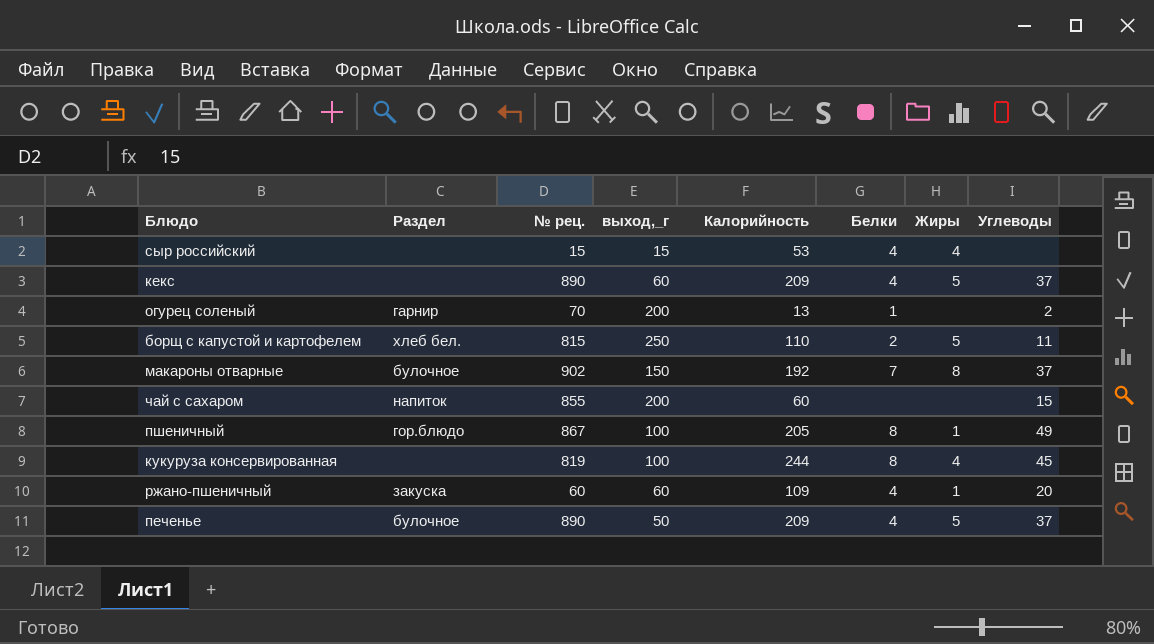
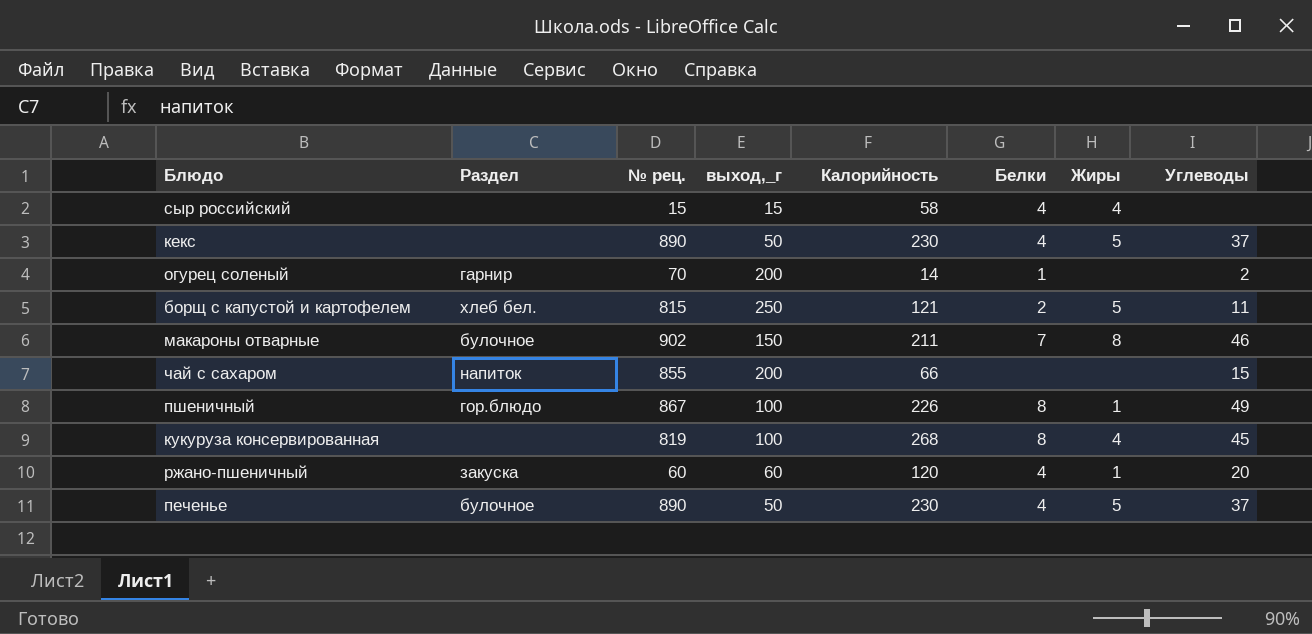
сыр российский | Калорийность: 53 -> 58
кекс | выход,_г: 60 -> 50
кекс | Калорийность: 209 -> 230
огурец соленый | Калорийность: 13 -> 14
борщ с капустой и картофелем | Калорийность: 110 -> 121
макароны отварные | Калорийность: 192 -> 211
макароны отварные | Углеводы: 37 -> 46
чай с сахаром | Калорийность: 60 -> 66
пшеничный | Калорийность: 205 -> 226
кукуруза консервированная | Калорийность: 244 -> 268
ржано-пшеничный | Калорийность: 109 -> 120
печенье | Калорийность: 209 -> 230

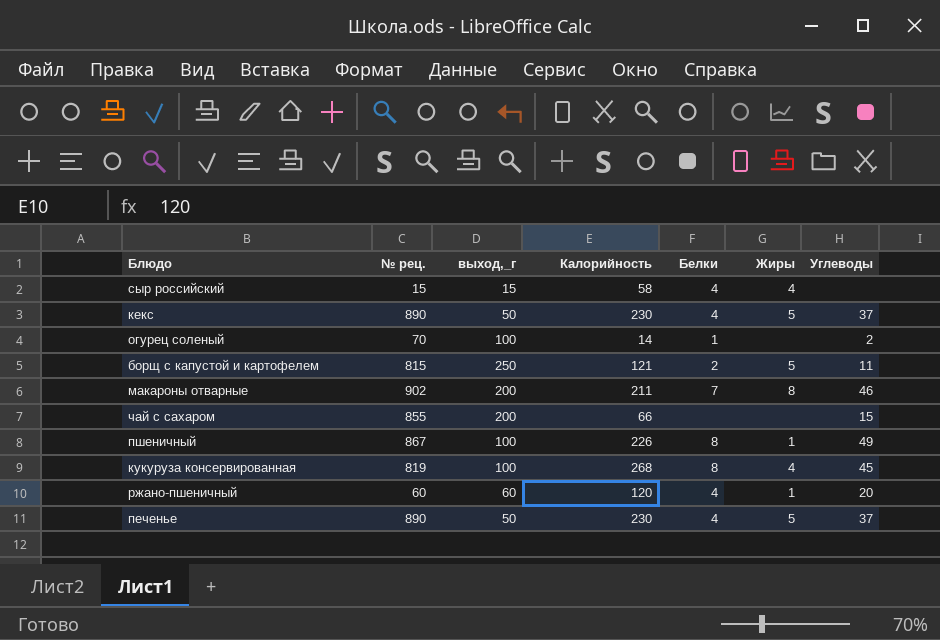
column Раздел | position: 2 -> none
огурец соленый | выход,_г: 200 -> 100
макароны отварные | выход,_г: 150 -> 200

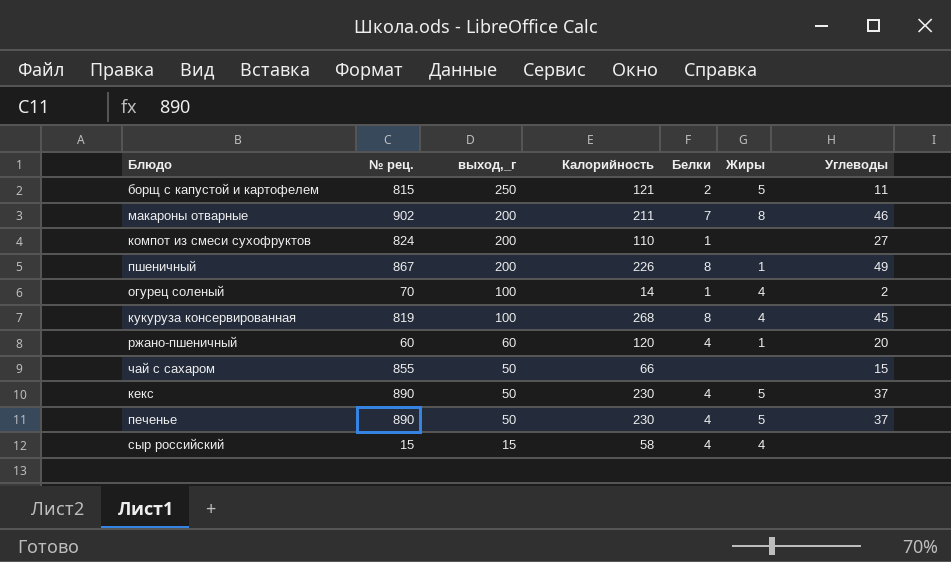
row order: none -> выход,_г descending
row компот из смеси сухофруктов: none -> 824 | 200 | 110 | 1 | none | 27
пшеничный | выход,_г: 100 -> 200
огурец соленый | Жиры: none -> 4
чай с сахаром | выход,_г: 200 -> 50

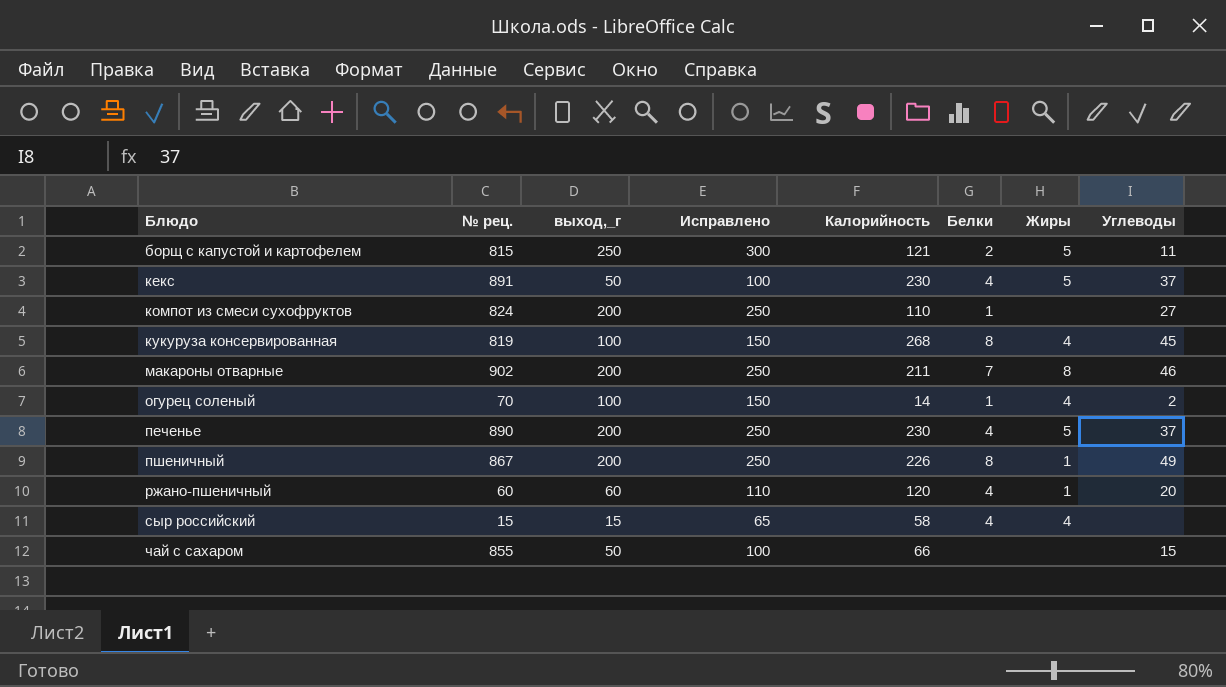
row order: выход,_г descending -> Блюдо ascending
column Исправлено | formula: none -> [выход,_г] + 50
кекс | № рец.: 890 -> 891
печенье | выход,_г: 50 -> 200

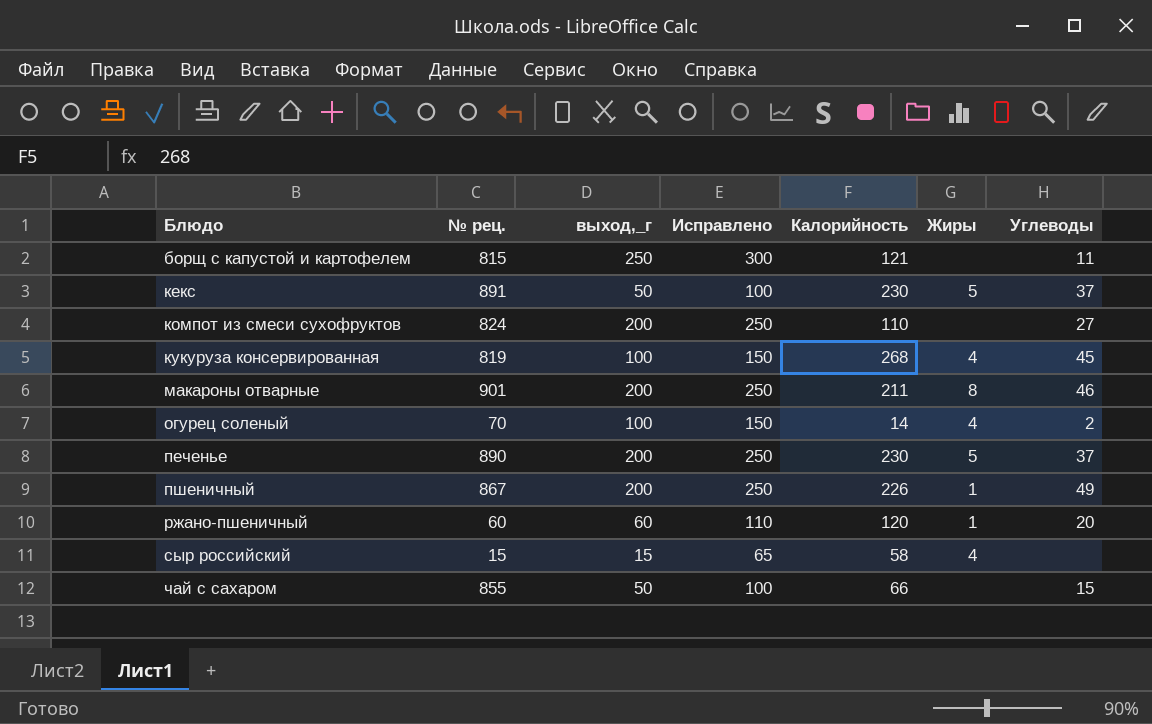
column Белки | position: 6 -> none
борщ с капустой и картофелем | Жиры: 5 -> none
макароны отварные | № рец.: 902 -> 901

